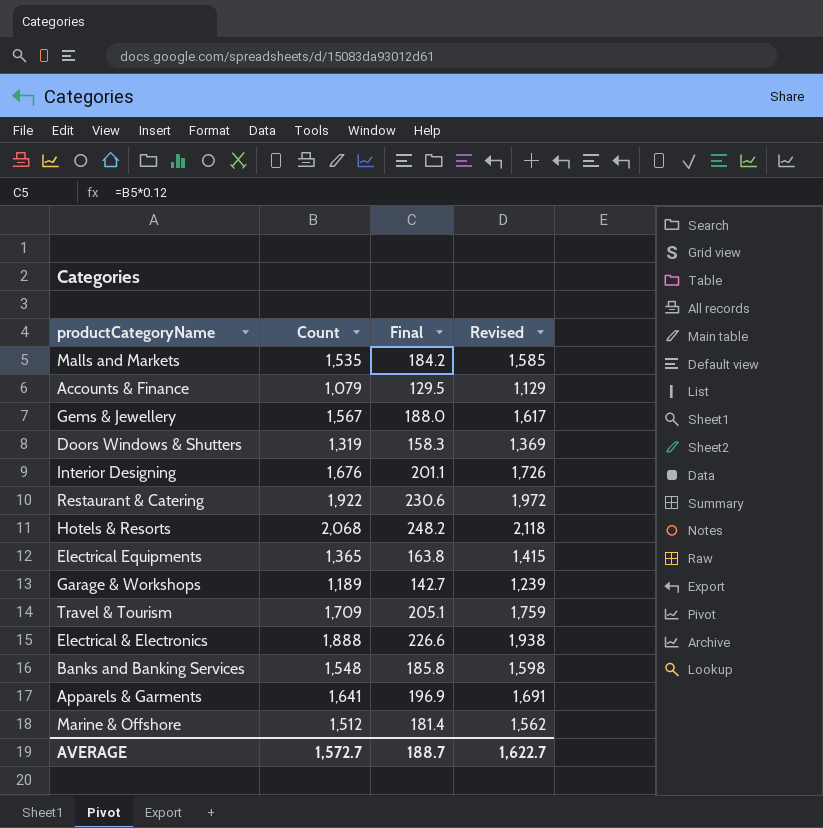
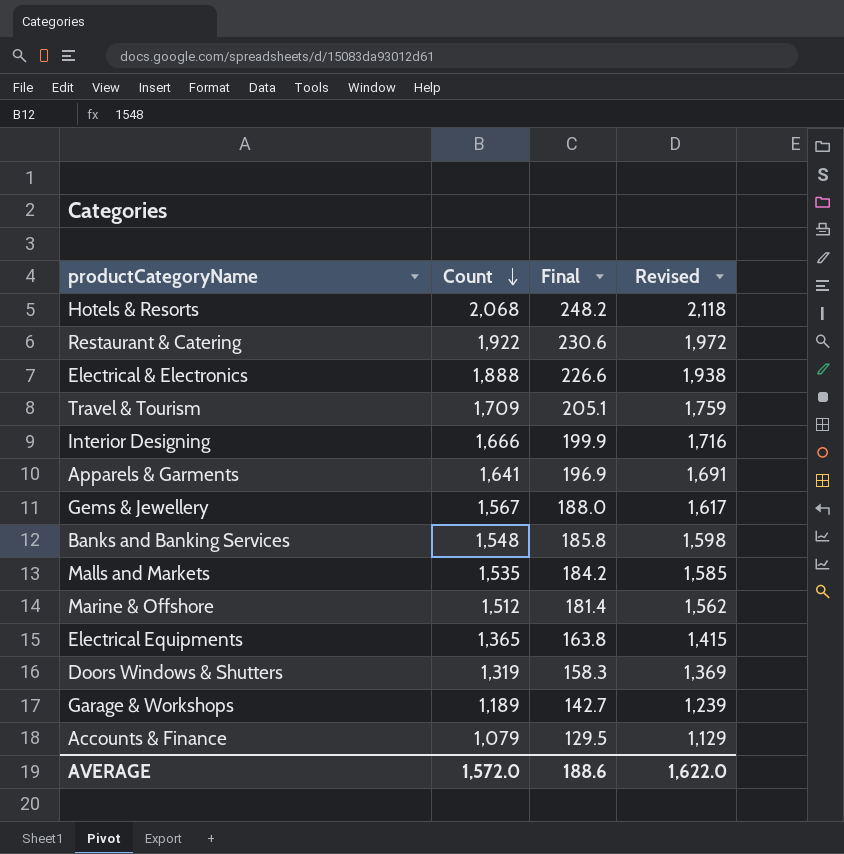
row order: none -> Count descending
Interior Designing | Count: 1,676 -> 1,666
Interior Designing | Final: 201.1 -> 199.9
Interior Designing | Revised: 1,726 -> 1,716
AVERAGE | Count: 1,572.7 -> 1,572.0
AVERAGE | Final: 188.7 -> 188.6
AVERAGE | Revised: 1,622.7 -> 1,622.0

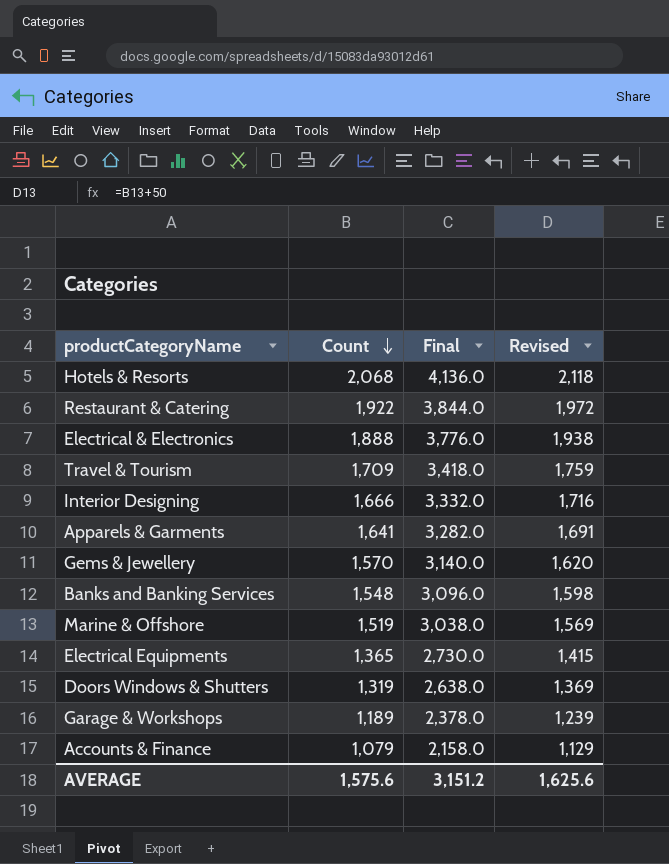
column Final | formula: [Count] * 0.12 -> [Count] * 2
row Malls and Markets: 1,535 | 184.2 | 1,585 -> none
Gems & Jewellery | Count: 1,567 -> 1,570
Gems & Jewellery | Revised: 1,617 -> 1,620
Marine & Offshore | Count: 1,512 -> 1,519
Marine & Offshore | Revised: 1,562 -> 1,569
AVERAGE | Count: 1,572.0 -> 1,575.6
AVERAGE | Final: 188.6 -> 3,151.2
AVERAGE | Revised: 1,622.0 -> 1,625.6

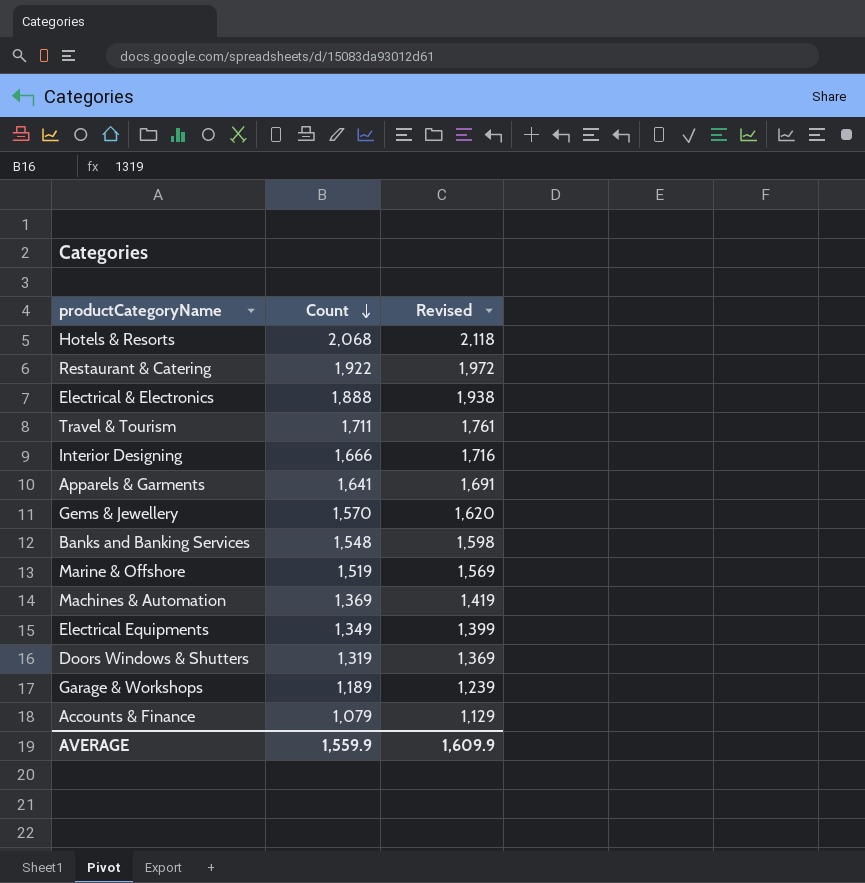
column Final | formula: [Count] * 2 -> none
Travel & Tourism | Count: 1,709 -> 1,711
Travel & Tourism | Revised: 1,759 -> 1,761
row Machines & Automation: none -> 1,369 | 1,419
Electrical Equipments | Count: 1,365 -> 1,349
Electrical Equipments | Revised: 1,415 -> 1,399
AVERAGE | Count: 1,575.6 -> 1,559.9
AVERAGE | Revised: 1,625.6 -> 1,609.9

